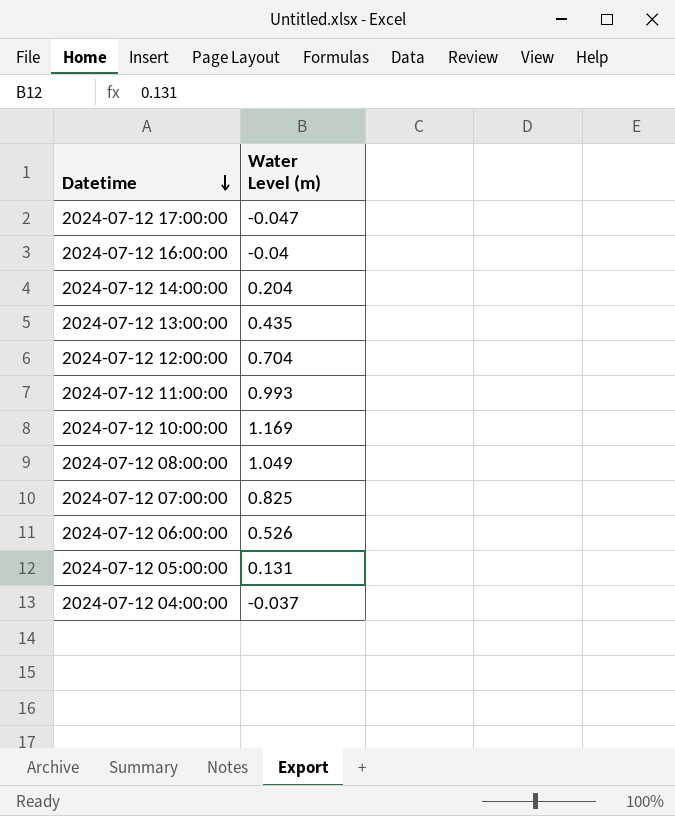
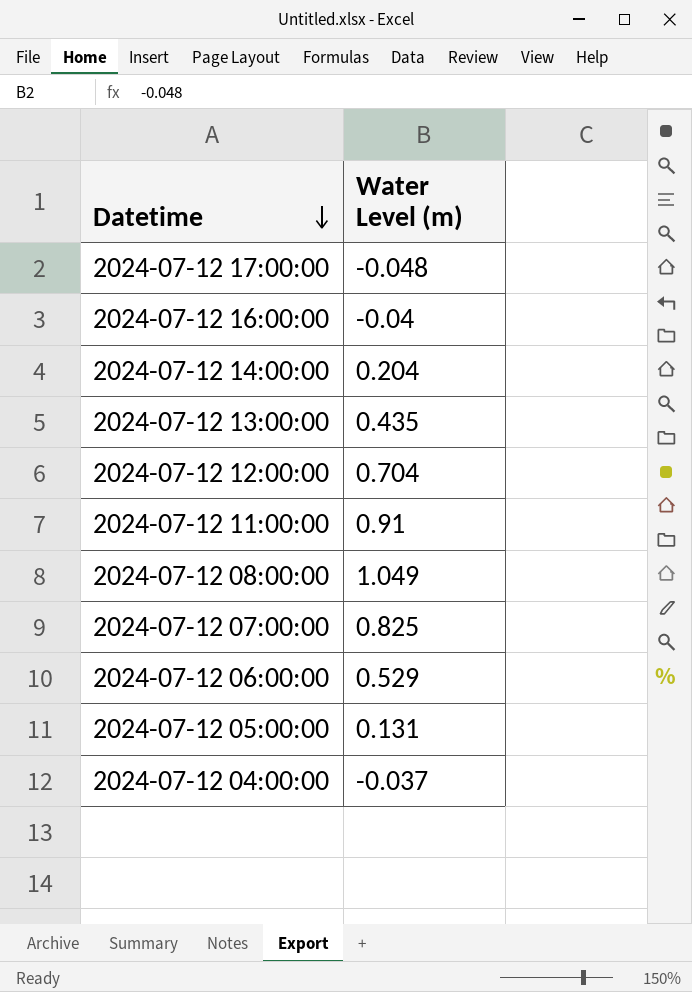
row 2024-07-12 10:00:00: 1.169 -> none
2024-07-12 17:00:00 | Water Level (m): -0.047 -> -0.048
2024-07-12 11:00:00 | Water Level (m): 0.993 -> 0.91
2024-07-12 06:00:00 | Water Level (m): 0.526 -> 0.529

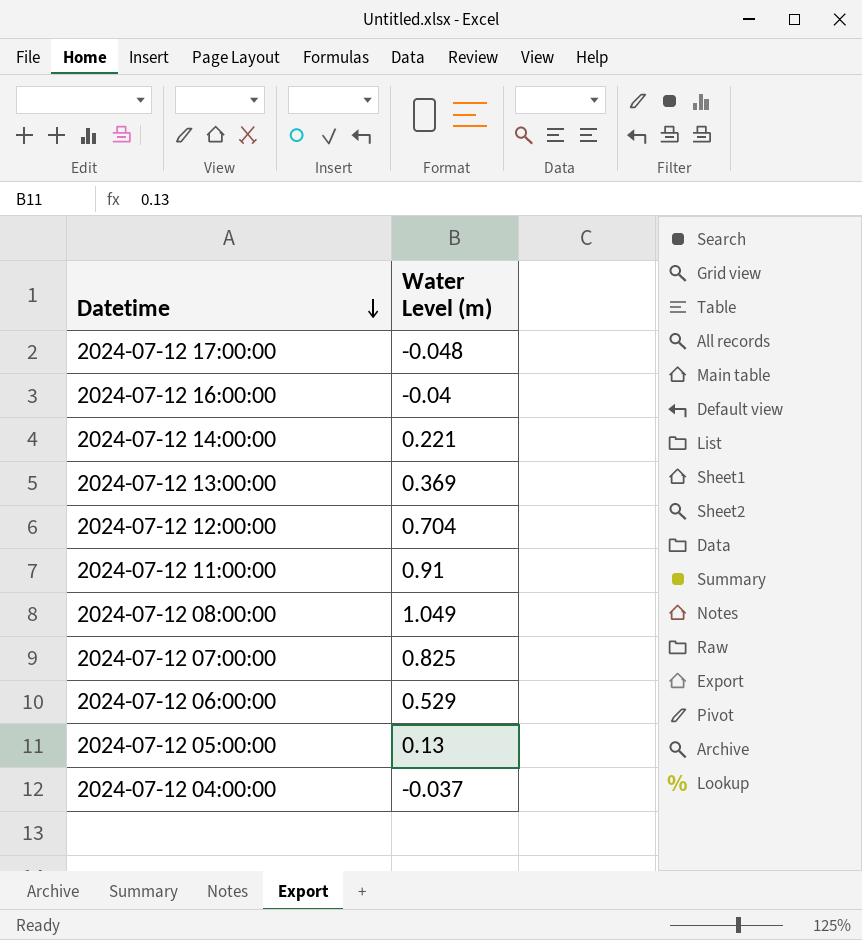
2024-07-12 14:00:00 | Water Level (m): 0.204 -> 0.221
2024-07-12 13:00:00 | Water Level (m): 0.435 -> 0.369
2024-07-12 05:00:00 | Water Level (m): 0.131 -> 0.13

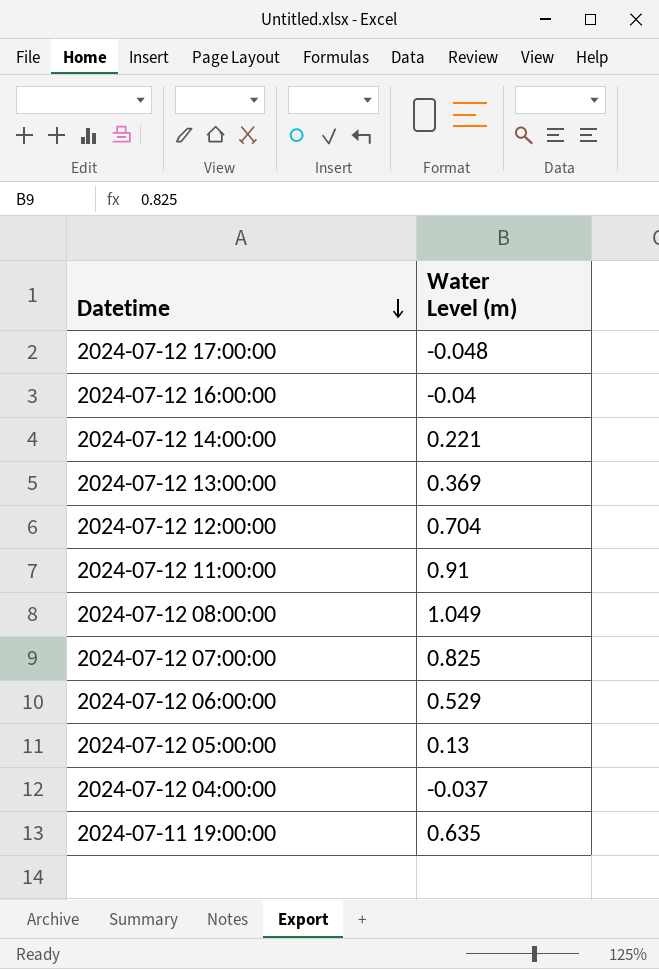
row 2024-07-11 19:00:00: none -> 0.635

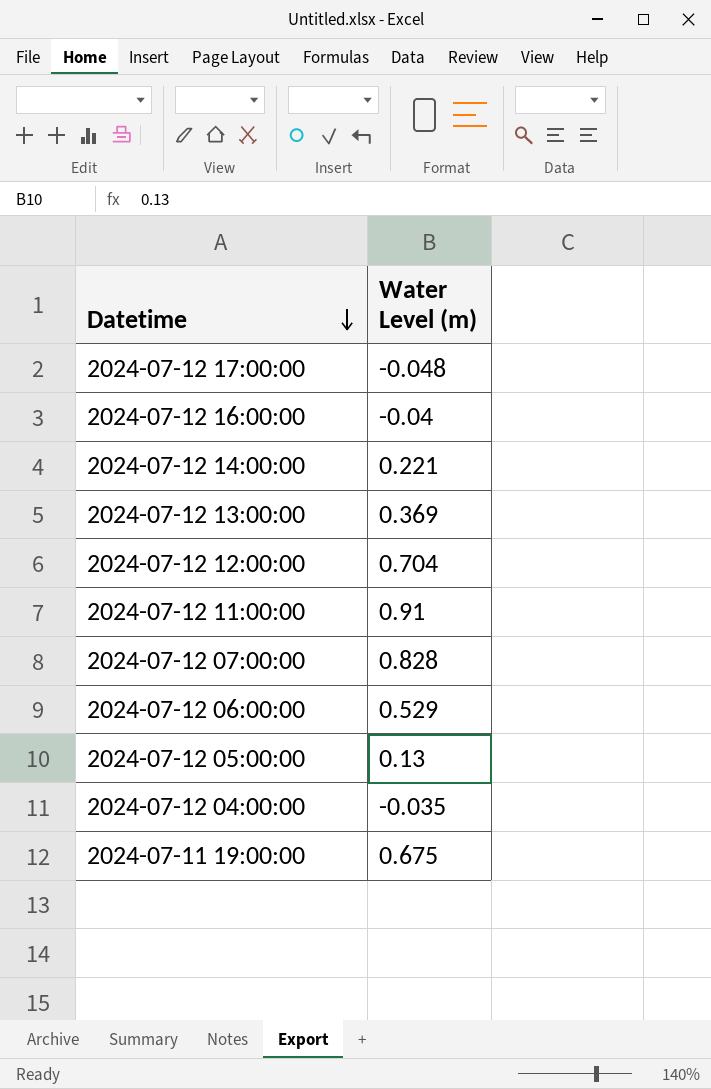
row 2024-07-12 08:00:00: 1.049 -> none
2024-07-12 07:00:00 | Water Level (m): 0.825 -> 0.828
2024-07-12 04:00:00 | Water Level (m): -0.037 -> -0.035
2024-07-11 19:00:00 | Water Level (m): 0.635 -> 0.675

